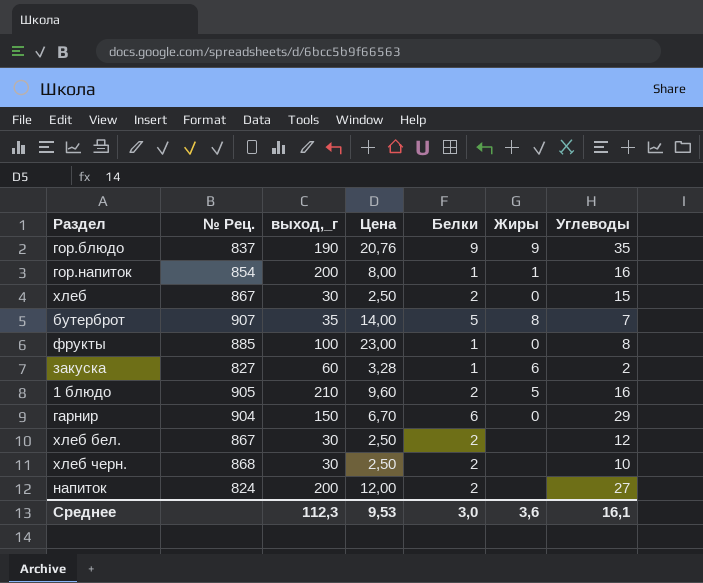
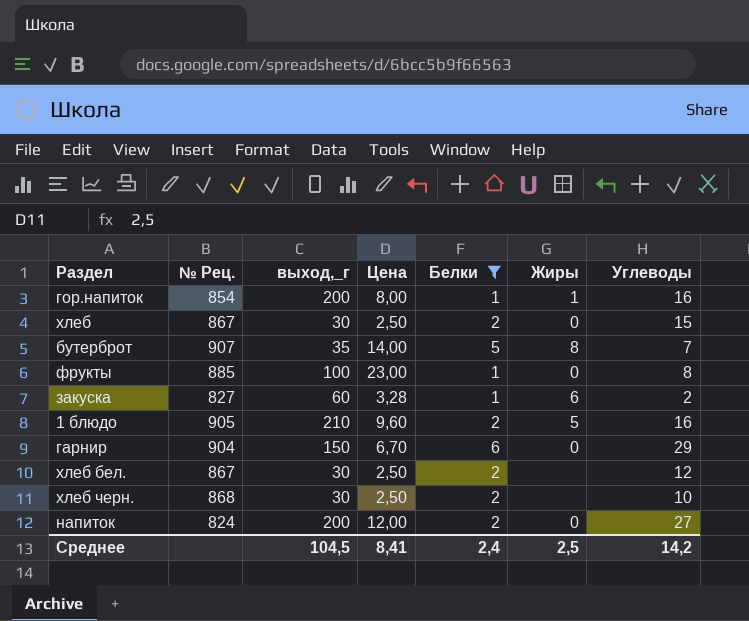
filter: none -> Белки != 9
напиток | Жиры: none -> 0
Среднее | выход,_г: 112,3 -> 104,5
Среднее | Цена: 9,53 -> 8,41
Среднее | Белки: 3,0 -> 2,4
Среднее | Жиры: 3,6 -> 2,5
Среднее | Углеводы: 16,1 -> 14,2

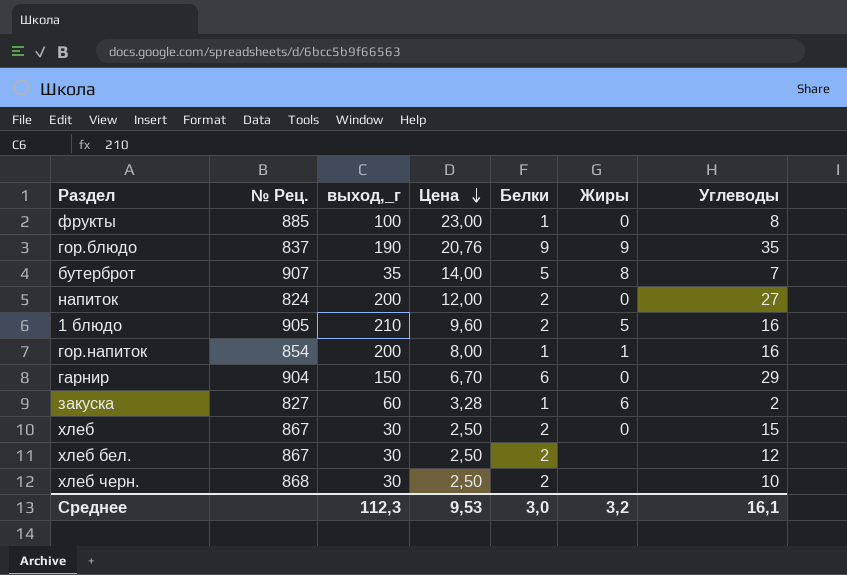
filter: Белки != 9 -> none
row order: none -> Цена descending
Среднее | выход,_г: 104,5 -> 112,3
Среднее | Цена: 8,41 -> 9,53
Среднее | Белки: 2,4 -> 3,0
Среднее | Жиры: 2,5 -> 3,2
Среднее | Углеводы: 14,2 -> 16,1

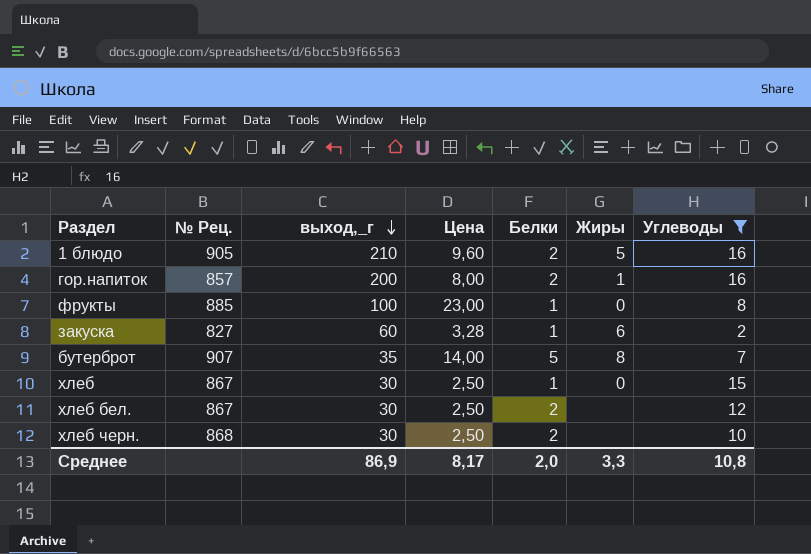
filter: none -> Углеводы <= 16
row order: Цена descending -> выход,_г descending
гор.напиток | № Рец.: 854 -> 857
гор.напиток | Белки: 1 -> 2
хлеб | Белки: 2 -> 1
Среднее | выход,_г: 112,3 -> 86,9
Среднее | Цена: 9,53 -> 8,17
Среднее | Белки: 3,0 -> 2,0
Среднее | Жиры: 3,2 -> 3,3
Среднее | Углеводы: 16,1 -> 10,8

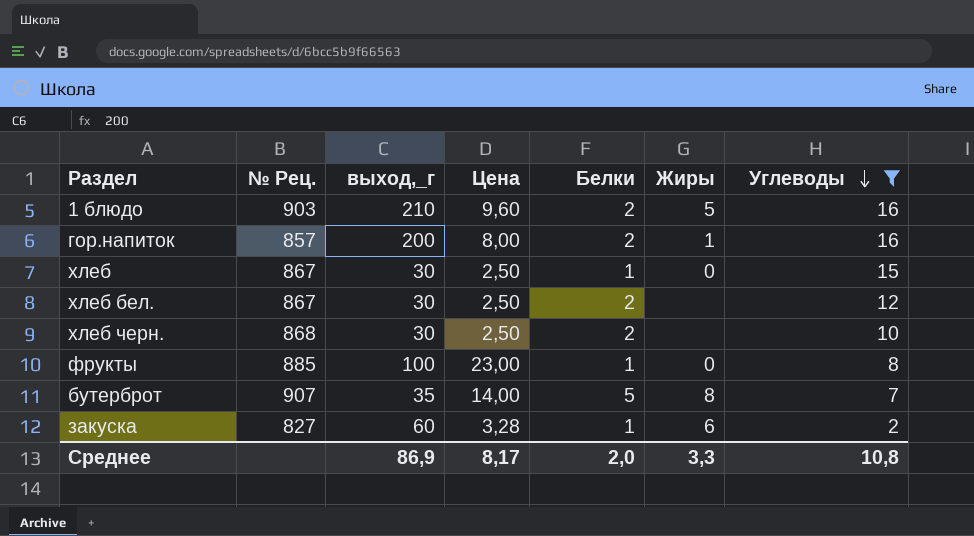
row order: выход,_г descending -> Углеводы descending
1 блюдо | № Рец.: 905 -> 903

